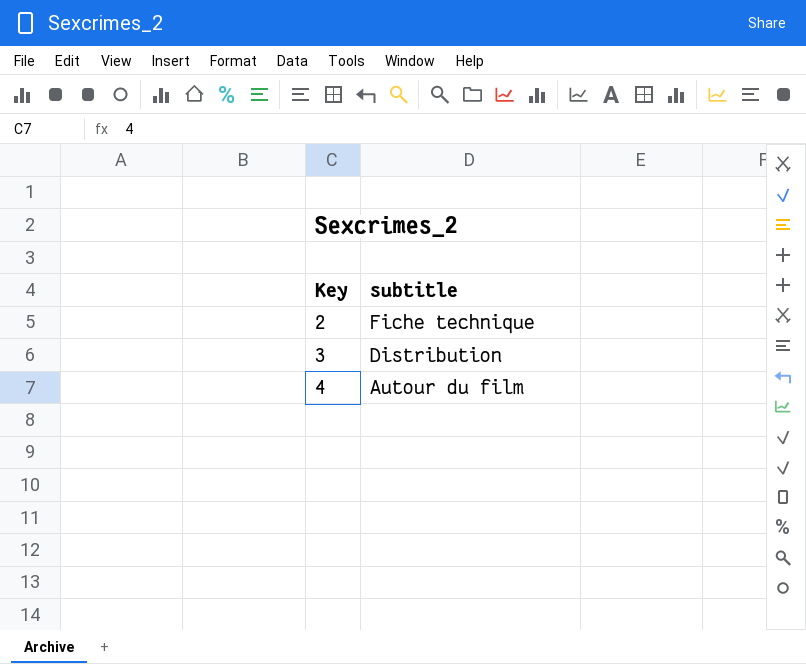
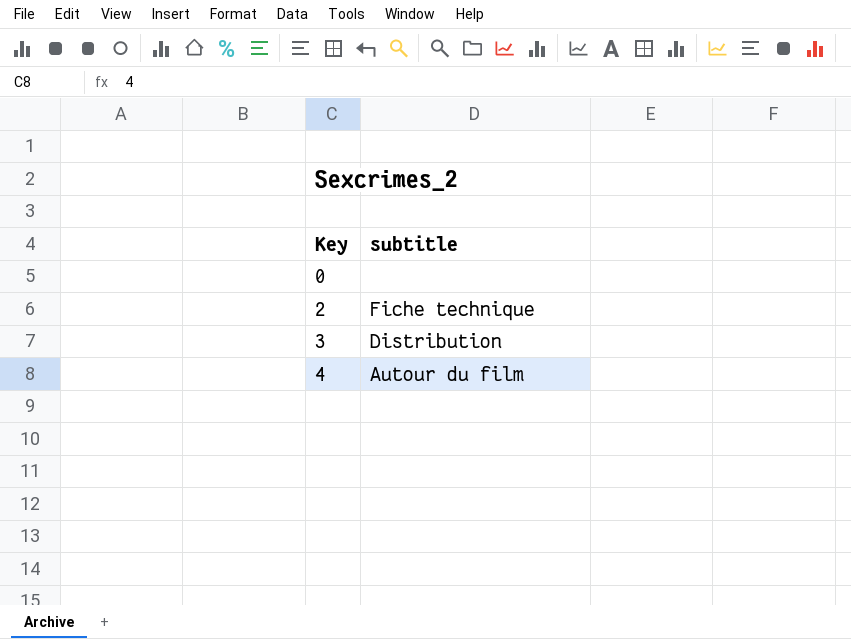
row 0: none -> none

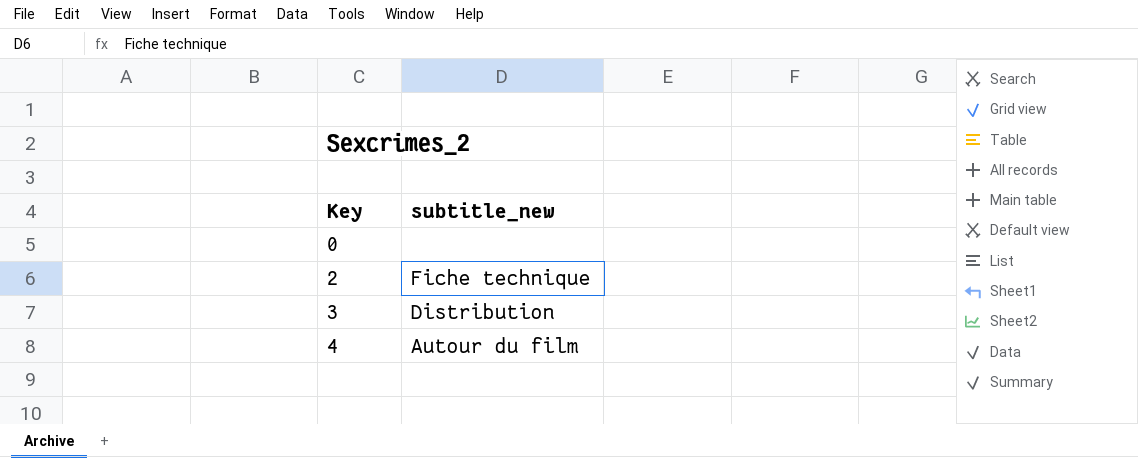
column name: subtitle -> subtitle_new

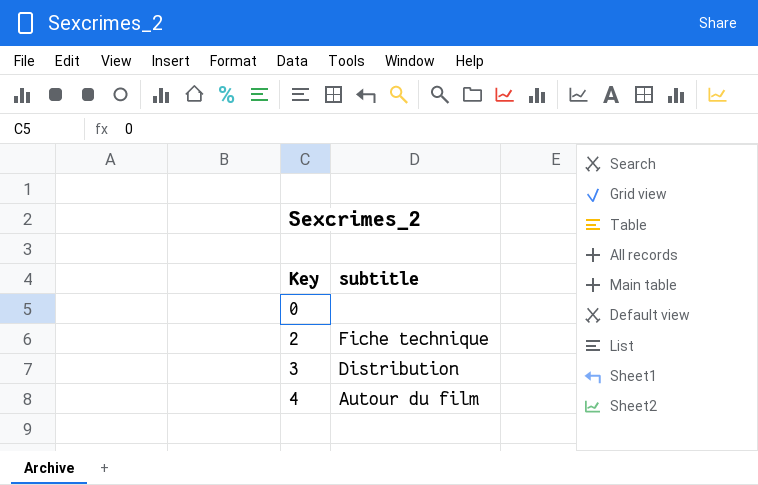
column name: subtitle_new -> subtitle

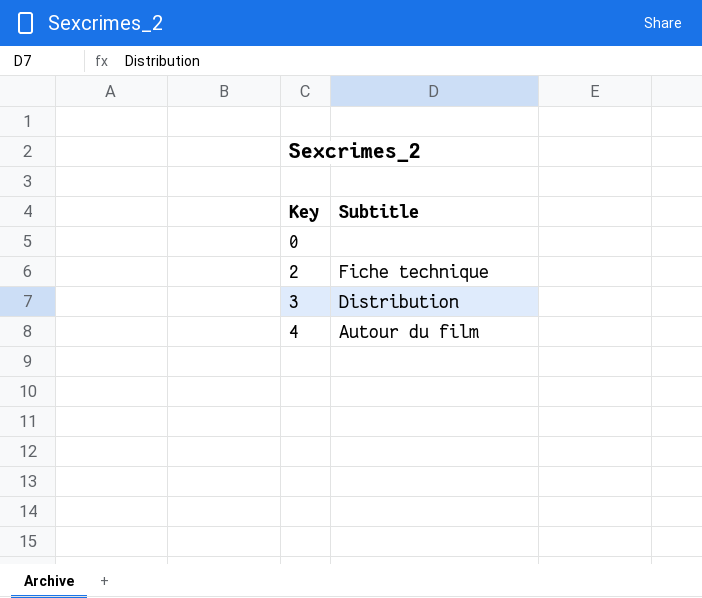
column name: subtitle -> Subtitle

